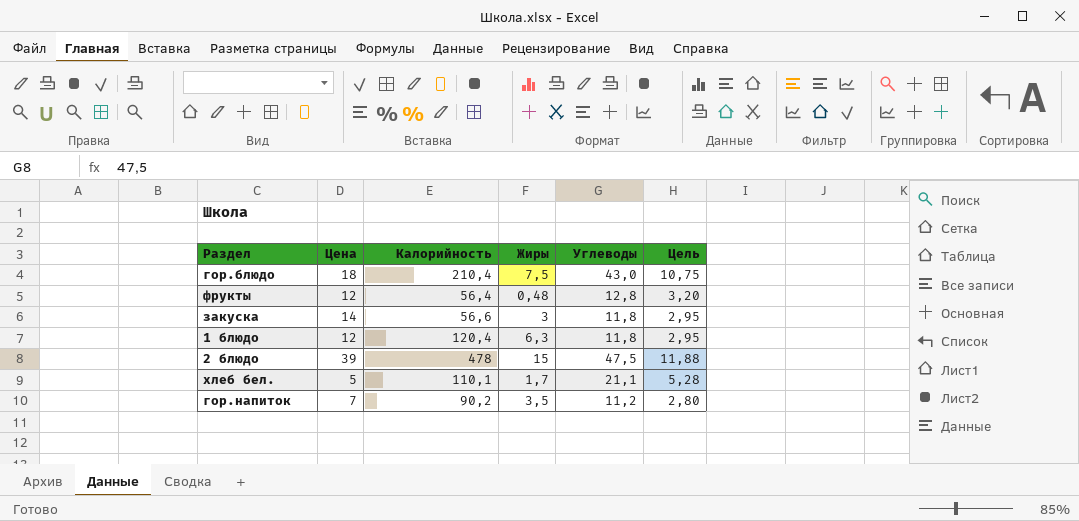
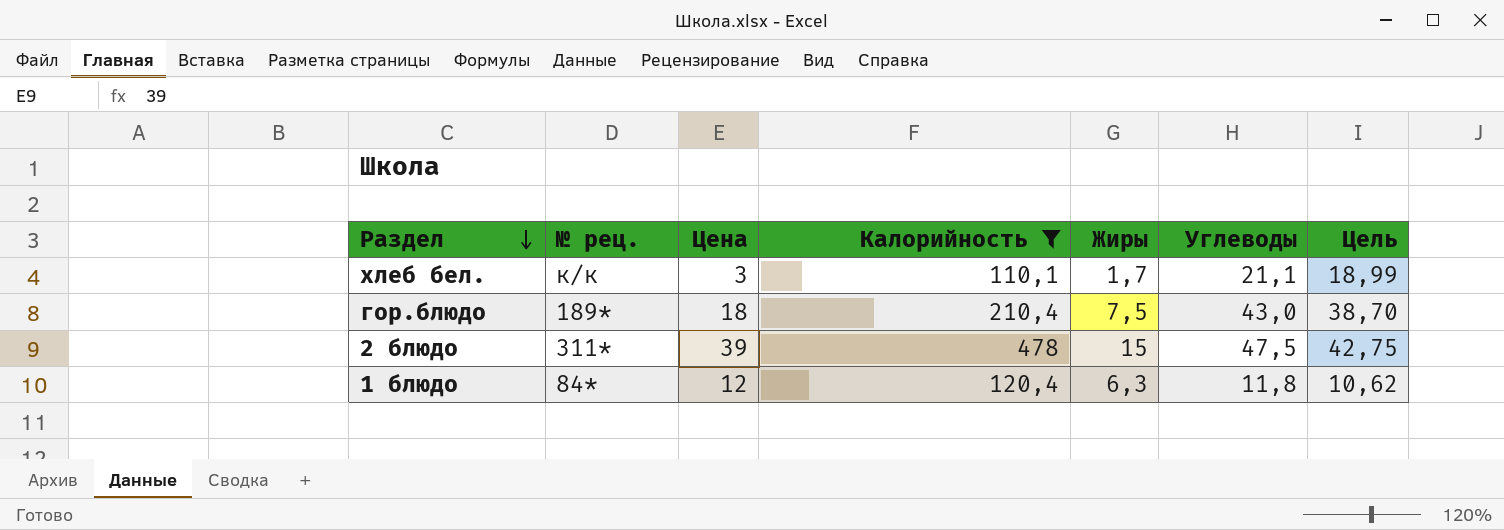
filter: none -> Калорийность >= 110,1
row order: none -> Раздел descending
column № рец. | position: none -> 2
column Цель | formula: [Углеводы] * 0,25 -> [Углеводы] * 0,9
хлеб бел. | Цена: 5 -> 3

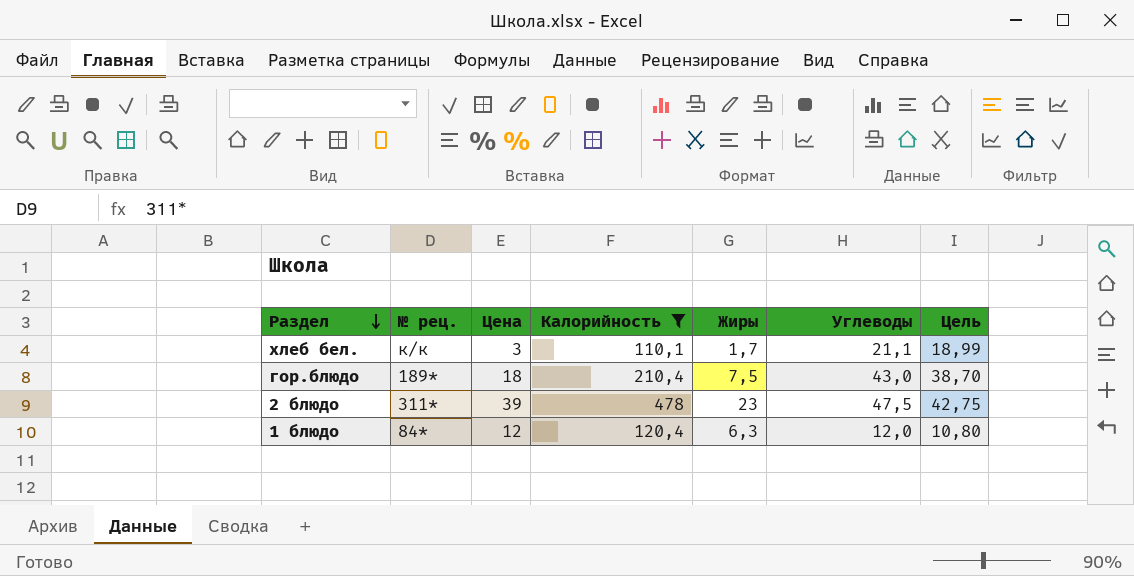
2 блюдо | Жиры: 15 -> 23
1 блюдо | Углеводы: 11,8 -> 12,0
1 блюдо | Цель: 10,62 -> 10,80

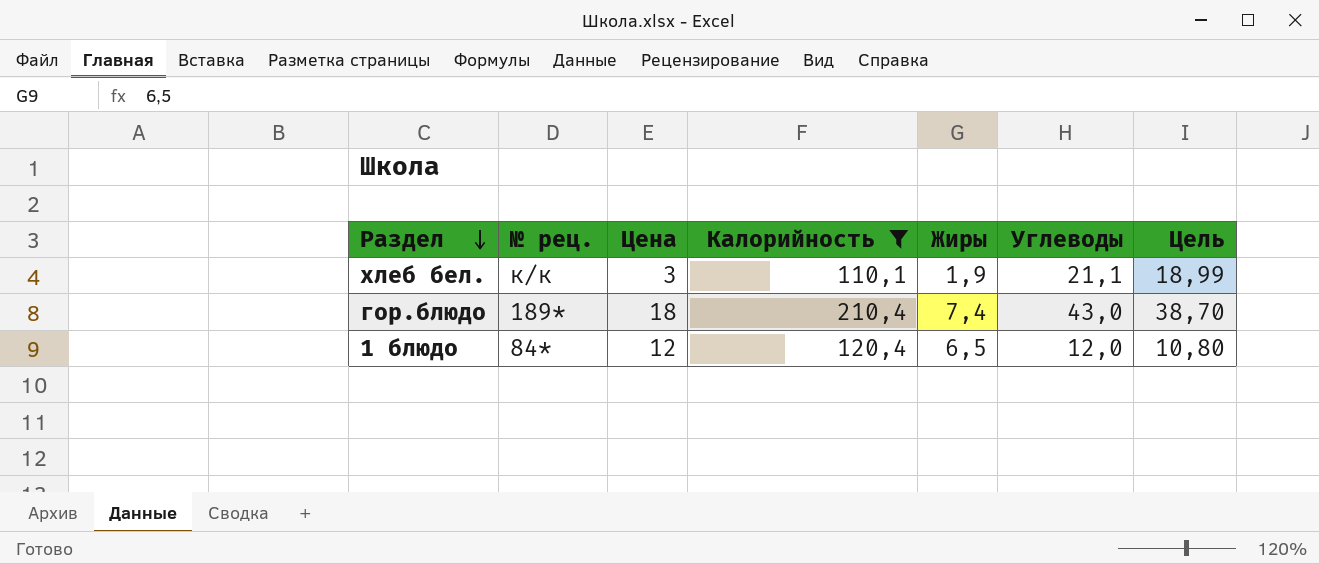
row 2 блюдо: 311* | 39 | 478 | 23 | 47,5 | 42,75 -> none
хлеб бел. | Жиры: 1,7 -> 1,9
гор.блюдо | Жиры: 7,5 -> 7,4
1 блюдо | Жиры: 6,3 -> 6,5

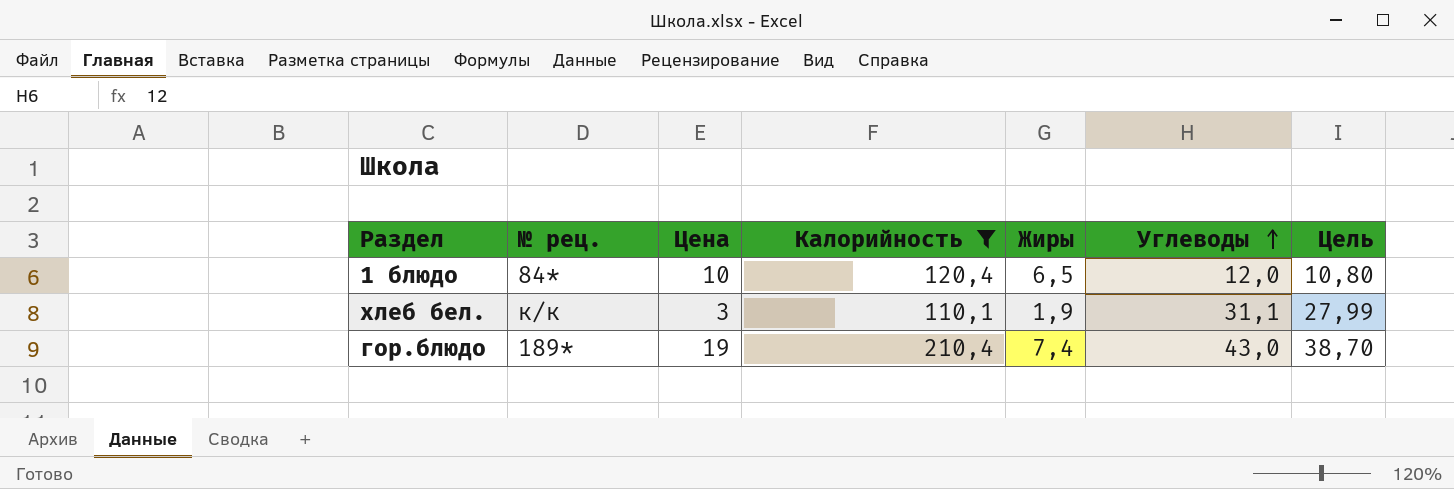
row order: Раздел descending -> Углеводы ascending
1 блюдо | Цена: 12 -> 10
хлеб бел. | Углеводы: 21,1 -> 31,1
хлеб бел. | Цель: 18,99 -> 27,99
гор.блюдо | Цена: 18 -> 19

